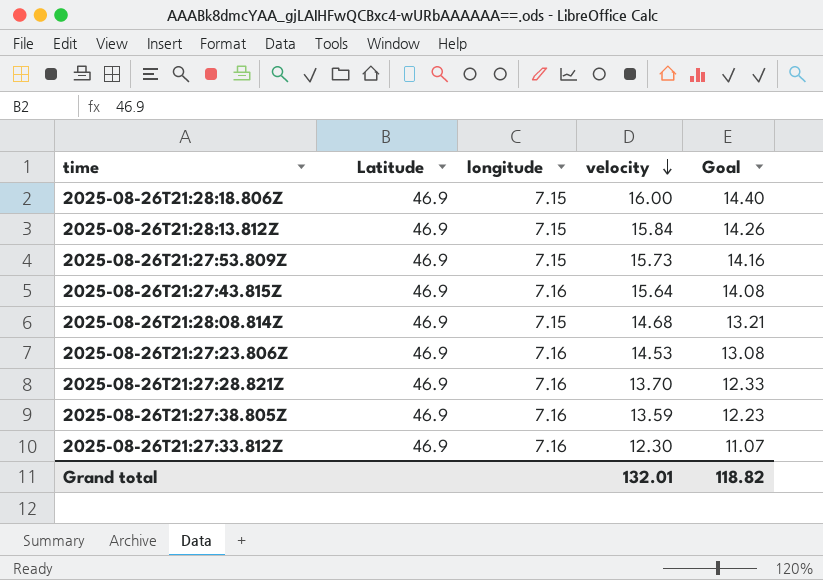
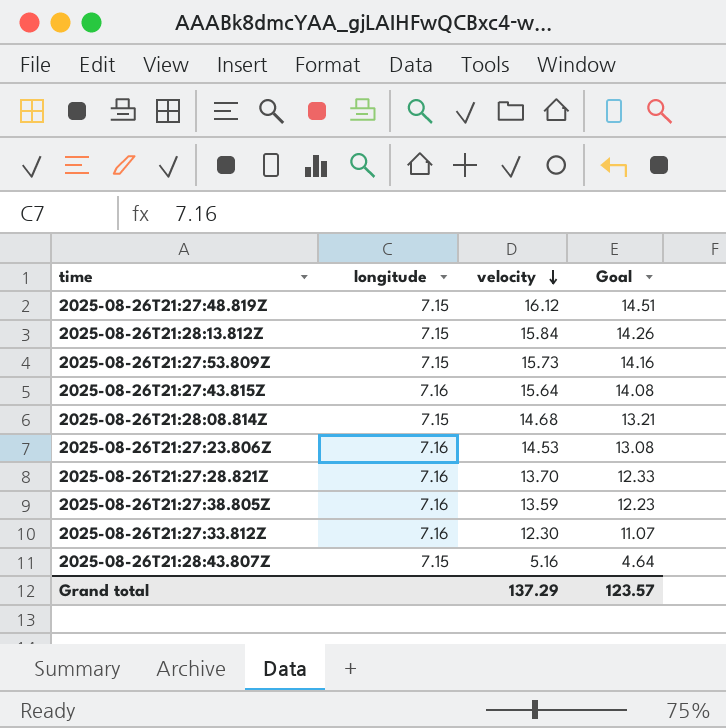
column Latitude | position: 2 -> none
row 2025-08-26T21:28:18.806Z: 46.9 | 7.15 | 16.00 | 14.40 -> none
row 2025-08-26T21:27:48.819Z: none -> 7.15 | 16.12 | 14.51
row 2025-08-26T21:28:43.807Z: none -> 7.15 | 5.16 | 4.64
Grand total | velocity: 132.01 -> 137.29
Grand total | Goal: 118.82 -> 123.57

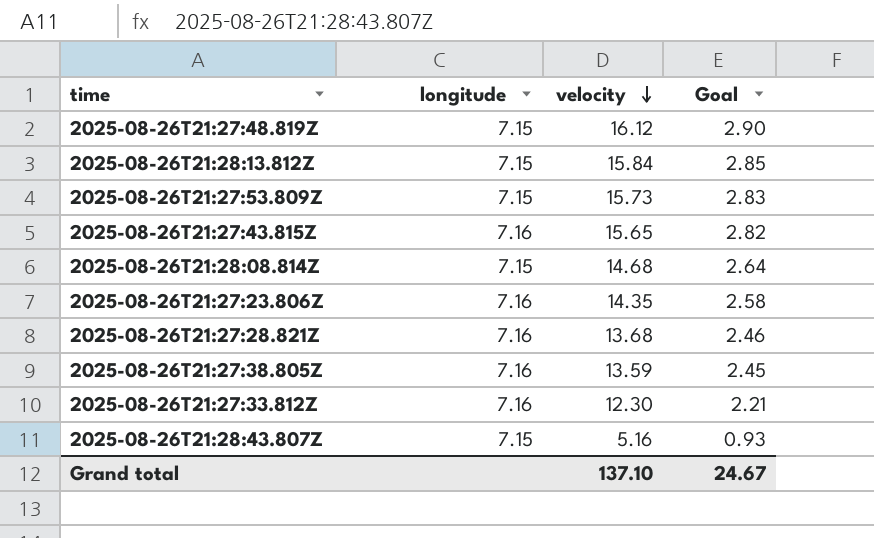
column Goal | formula: [velocity] * 0.9 -> [velocity] * 0.18
2025-08-26T21:27:43.815Z | velocity: 15.64 -> 15.65
2025-08-26T21:27:23.806Z | velocity: 14.53 -> 14.35
2025-08-26T21:27:28.821Z | velocity: 13.70 -> 13.68
Grand total | velocity: 137.29 -> 137.10
Grand total | Goal: 123.57 -> 24.67

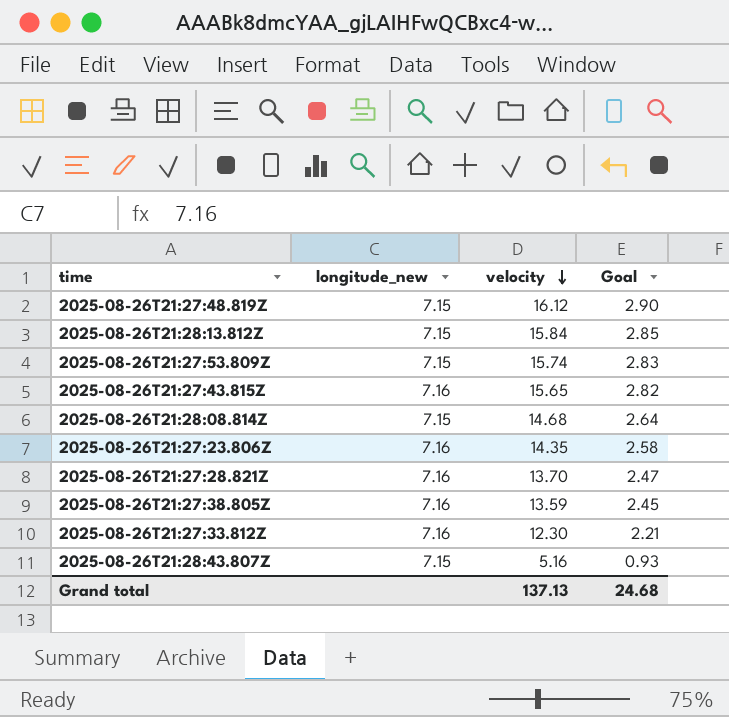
column name: longitude -> longitude_new
2025-08-26T21:27:53.809Z | velocity: 15.73 -> 15.74
2025-08-26T21:27:28.821Z | velocity: 13.68 -> 13.70
2025-08-26T21:27:28.821Z | Goal: 2.46 -> 2.47
Grand total | velocity: 137.10 -> 137.13
Grand total | Goal: 24.67 -> 24.68

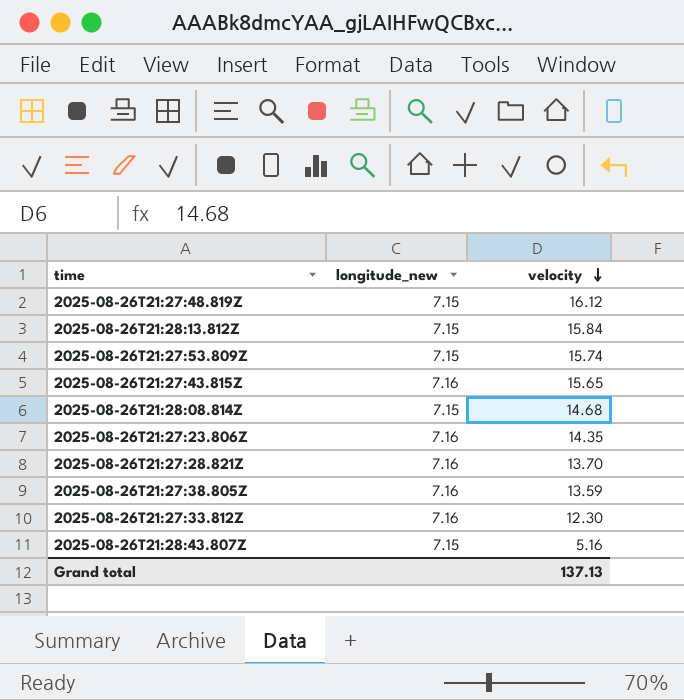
column Goal | formula: [velocity] * 0.18 -> none

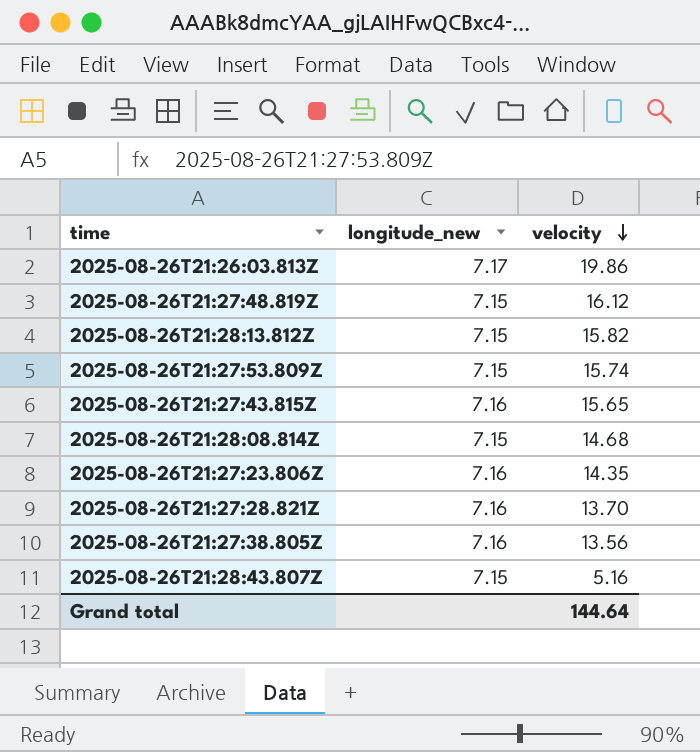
row 2025-08-26T21:27:33.812Z: 7.16 | 12.30 -> none
row 2025-08-26T21:26:03.813Z: none -> 7.17 | 19.86
2025-08-26T21:28:13.812Z | velocity: 15.84 -> 15.82
2025-08-26T21:27:38.805Z | velocity: 13.59 -> 13.56
Grand total | velocity: 137.13 -> 144.64

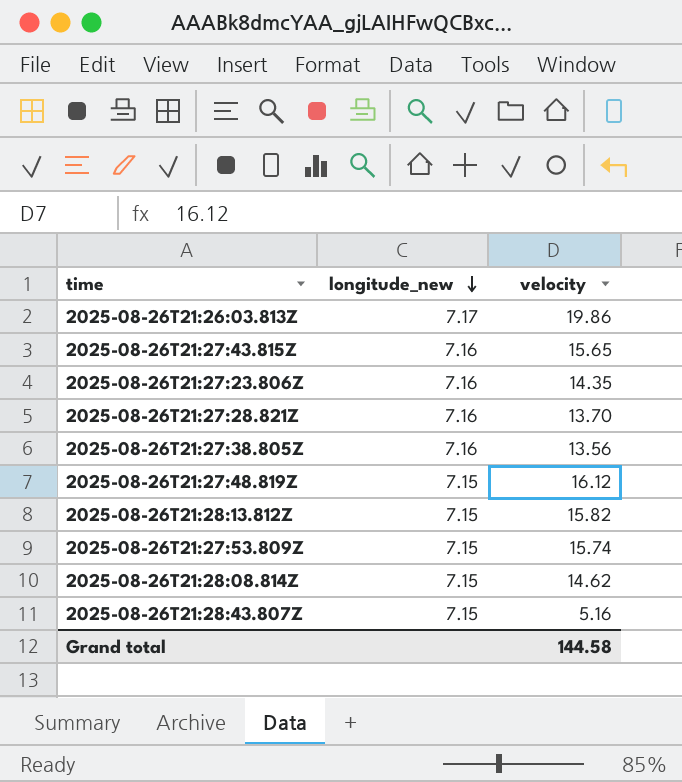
row order: velocity descending -> longitude_new descending
2025-08-26T21:28:08.814Z | velocity: 14.68 -> 14.62
Grand total | velocity: 144.64 -> 144.58

